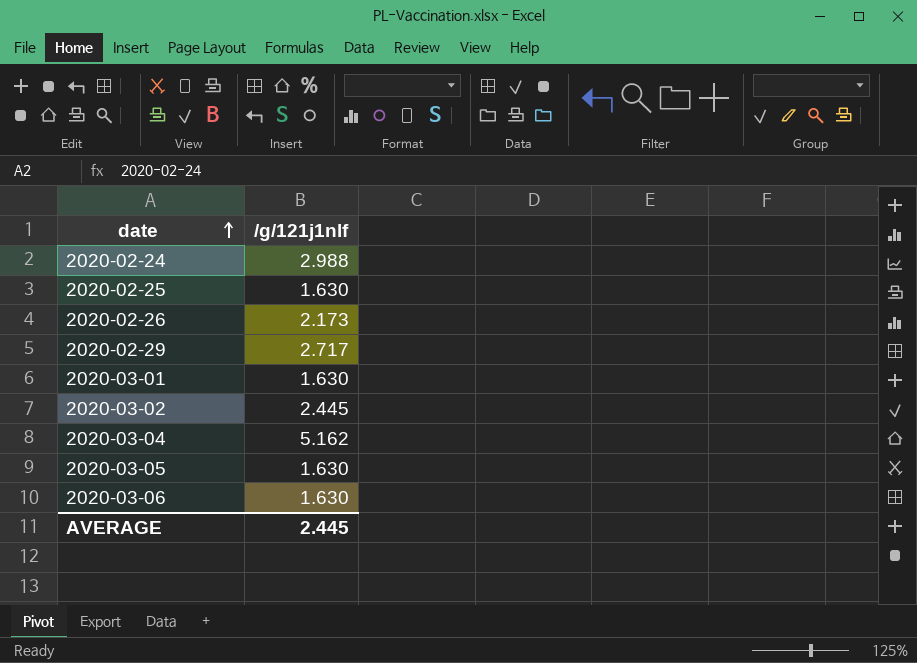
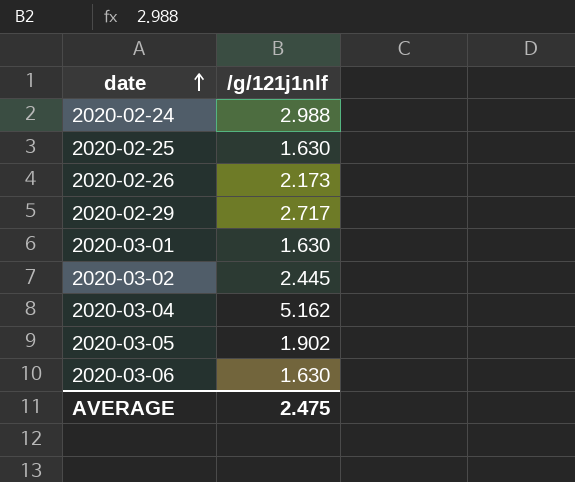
2020-03-05 | /g/121j1nlf: 1.630 -> 1.902
AVERAGE | /g/121j1nlf: 2.445 -> 2.475

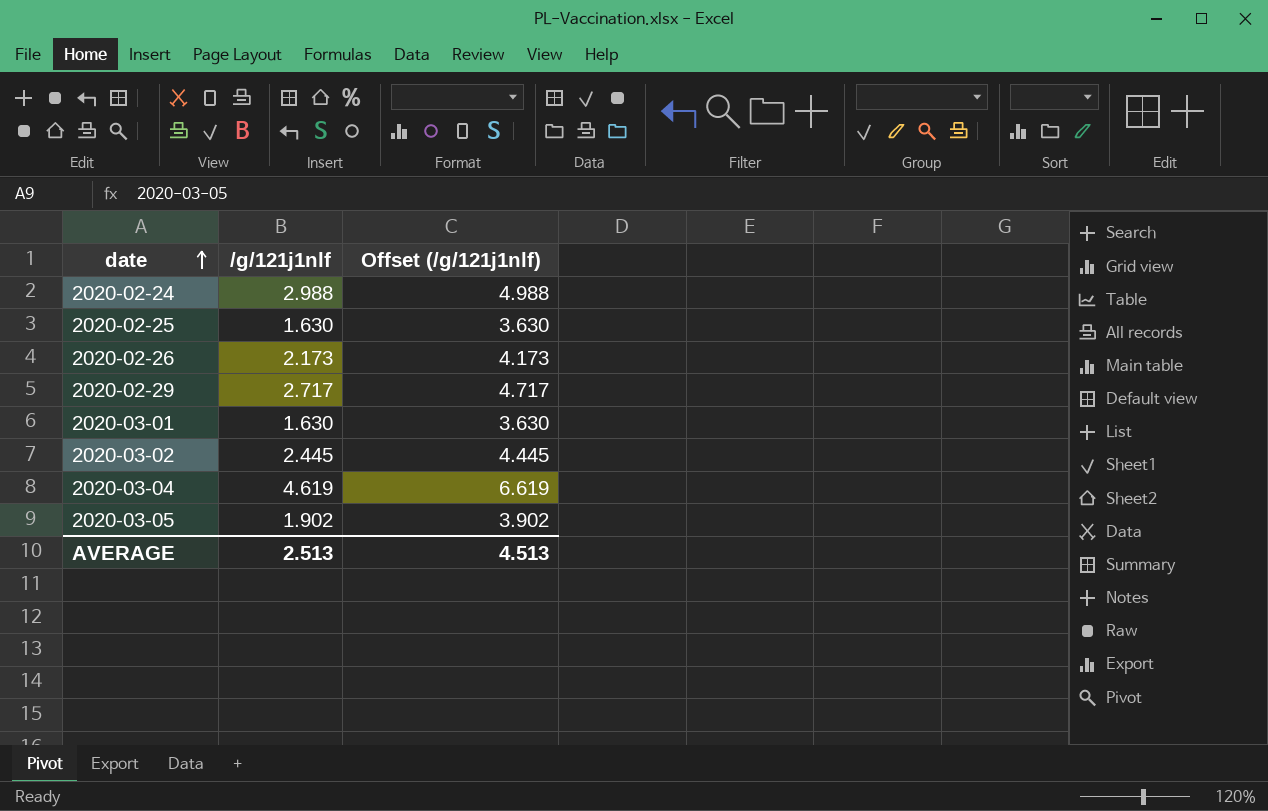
column Offset (/g/121j1nlf) | formula: none -> [/g/121j1nlf] + 2
row 2020-03-06: 1.630 -> none
2020-03-04 | /g/121j1nlf: 5.162 -> 4.619
AVERAGE | /g/121j1nlf: 2.475 -> 2.513

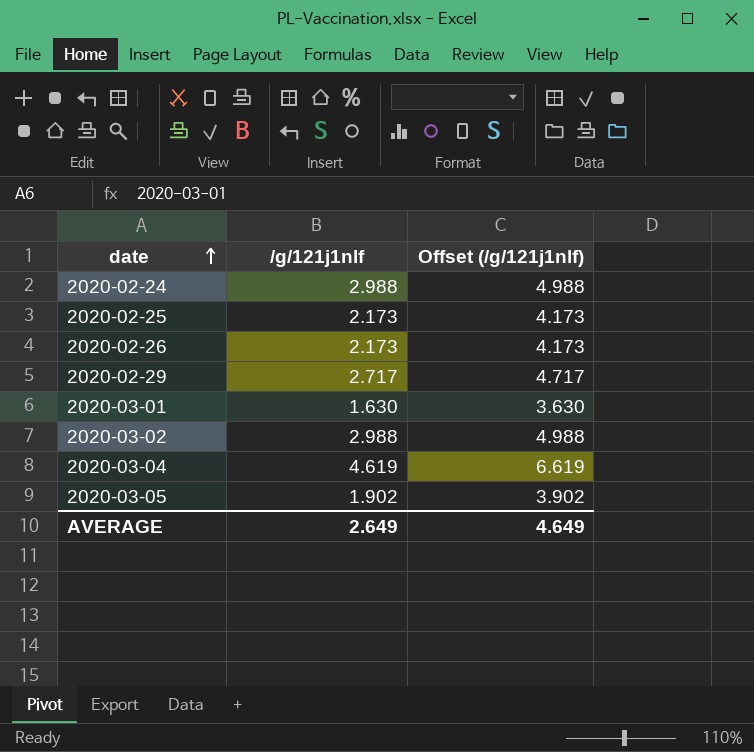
2020-02-25 | /g/121j1nlf: 1.630 -> 2.173
2020-02-25 | Offset (/g/121j1nlf): 3.630 -> 4.173
2020-03-02 | /g/121j1nlf: 2.445 -> 2.988
2020-03-02 | Offset (/g/121j1nlf): 4.445 -> 4.988
AVERAGE | /g/121j1nlf: 2.513 -> 2.649
AVERAGE | Offset (/g/121j1nlf): 4.513 -> 4.649

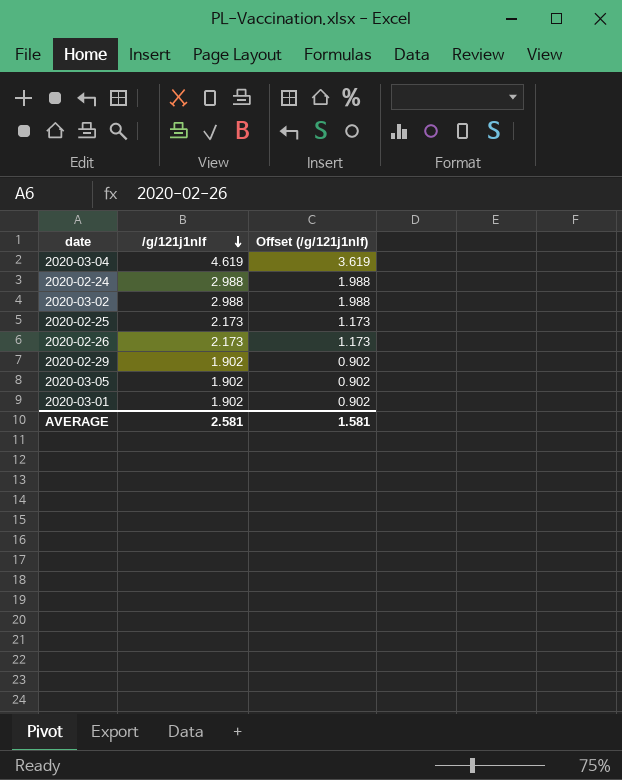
row order: date ascending -> /g/121j1nlf descending
column Offset (/g/121j1nlf) | formula: [/g/121j1nlf] + 2 -> [/g/121j1nlf] - 1
2020-02-29 | /g/121j1nlf: 2.717 -> 1.902
2020-03-01 | /g/121j1nlf: 1.630 -> 1.902
AVERAGE | /g/121j1nlf: 2.649 -> 2.581
AVERAGE | Offset (/g/121j1nlf): 4.649 -> 1.581

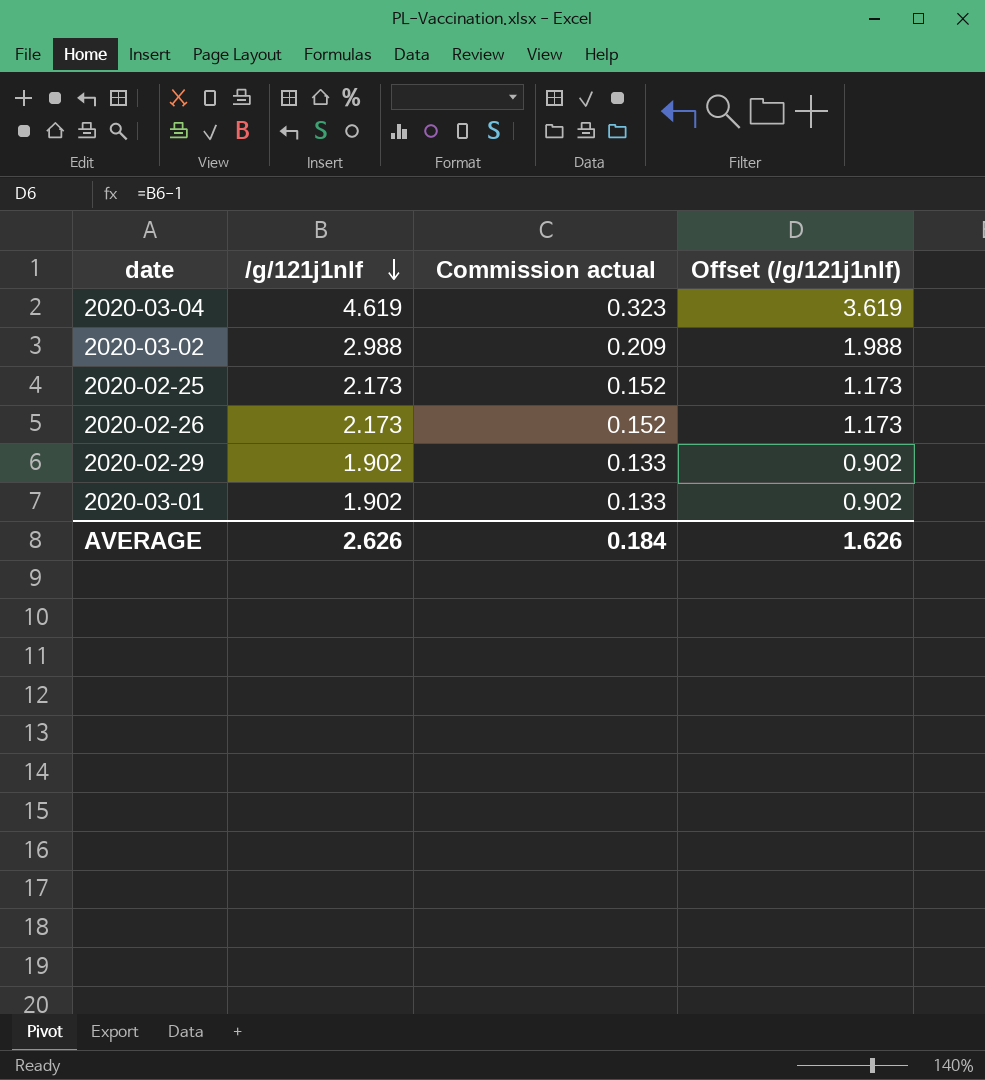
column Commission actual | formula: none -> [/g/121j1nlf] * 0.07
row 2020-02-24: 2.988 | 1.988 -> none
row 2020-03-05: 1.902 | 0.902 -> none
AVERAGE | /g/121j1nlf: 2.581 -> 2.626
AVERAGE | Offset (/g/121j1nlf): 1.581 -> 1.626

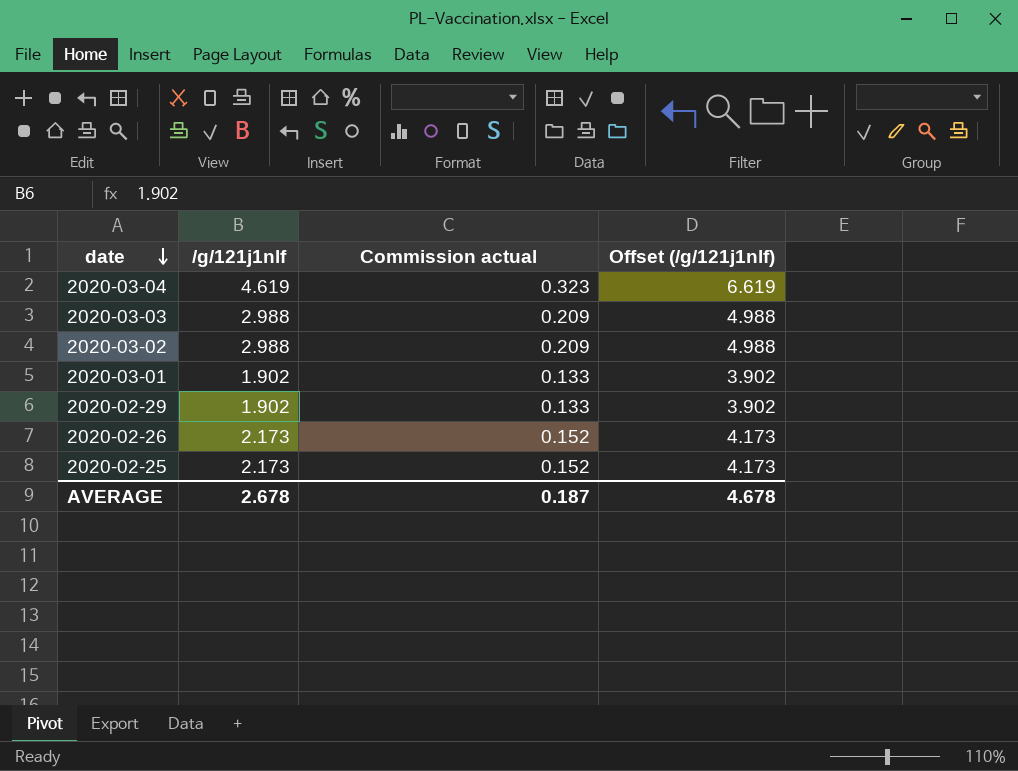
row order: /g/121j1nlf descending -> date descending
column Offset (/g/121j1nlf) | formula: [/g/121j1nlf] - 1 -> [/g/121j1nlf] + 2
row 2020-03-03: none -> 2.988 | 0.209 | 4.988
AVERAGE | /g/121j1nlf: 2.626 -> 2.678
AVERAGE | Commission actual: 0.184 -> 0.187
AVERAGE | Offset (/g/121j1nlf): 1.626 -> 4.678

